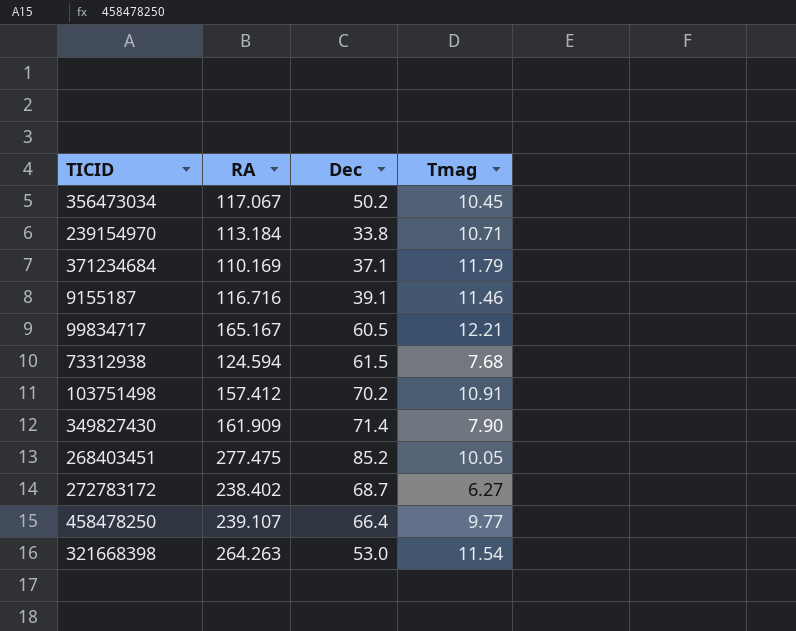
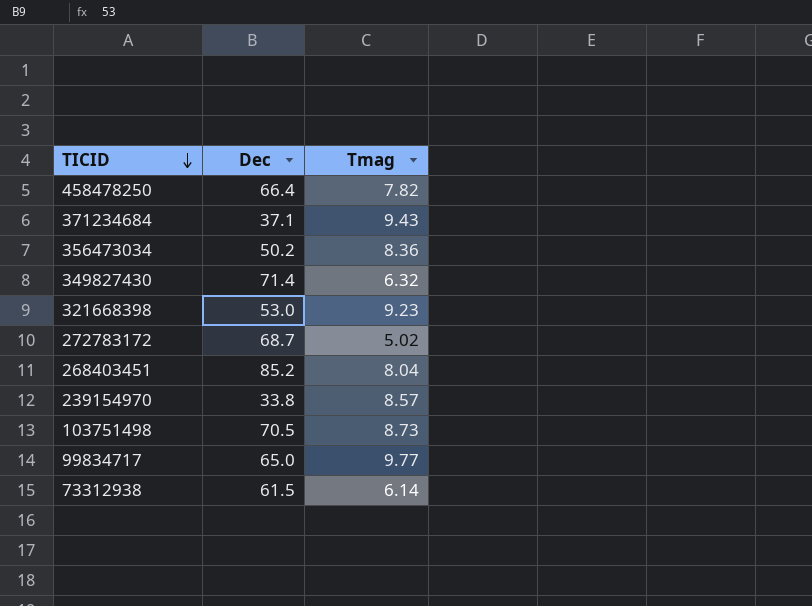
row order: none -> TICID descending
column RA | position: 2 -> none
row 9155187: 116.716 | 39.1 | 11.46 -> none
458478250 | Tmag: 9.77 -> 7.82
371234684 | Tmag: 11.79 -> 9.43
356473034 | Tmag: 10.45 -> 8.36
349827430 | Tmag: 7.90 -> 6.32
321668398 | Tmag: 11.54 -> 9.23
272783172 | Tmag: 6.27 -> 5.02
268403451 | Tmag: 10.05 -> 8.04
239154970 | Tmag: 10.71 -> 8.57
103751498 | Dec: 70.2 -> 70.5
103751498 | Tmag: 10.91 -> 8.73
99834717 | Dec: 60.5 -> 65.0
99834717 | Tmag: 12.21 -> 9.77
73312938 | Tmag: 7.68 -> 6.14

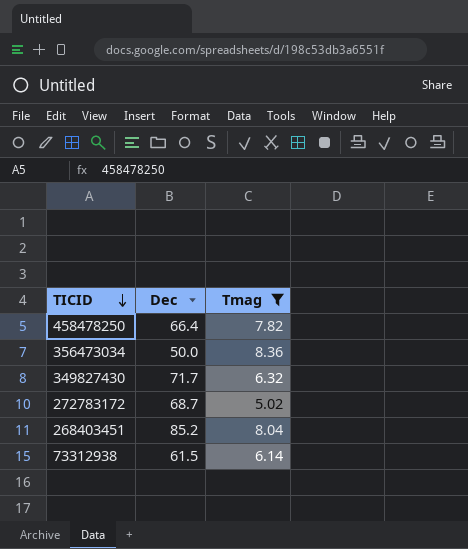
filter: none -> Tmag <= 8.36
356473034 | Dec: 50.2 -> 50.0
349827430 | Dec: 71.4 -> 71.7

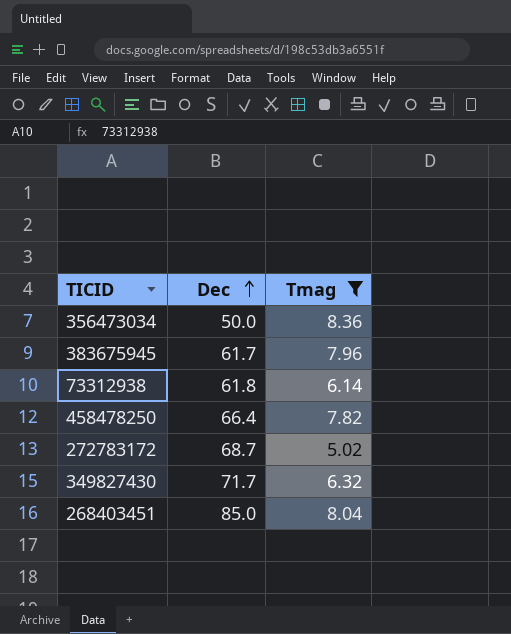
row order: TICID descending -> Dec ascending
row 383675945: none -> 61.7 | 7.96
73312938 | Dec: 61.5 -> 61.8
268403451 | Dec: 85.2 -> 85.0

